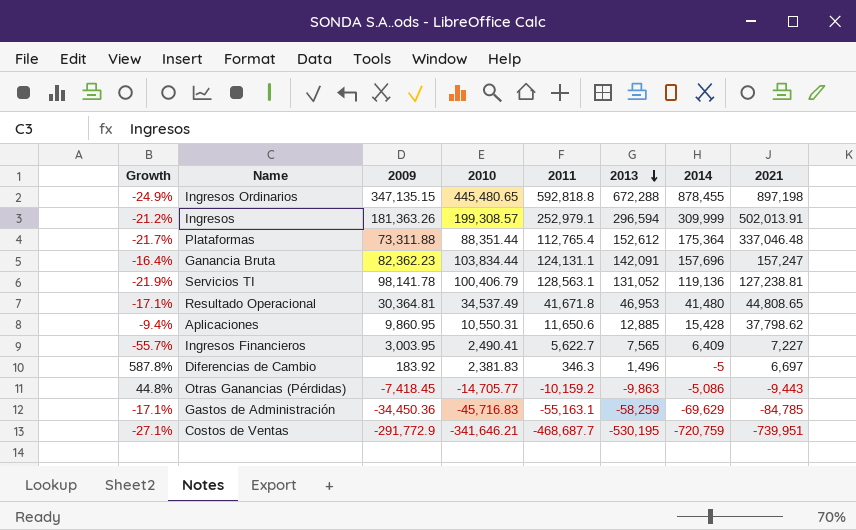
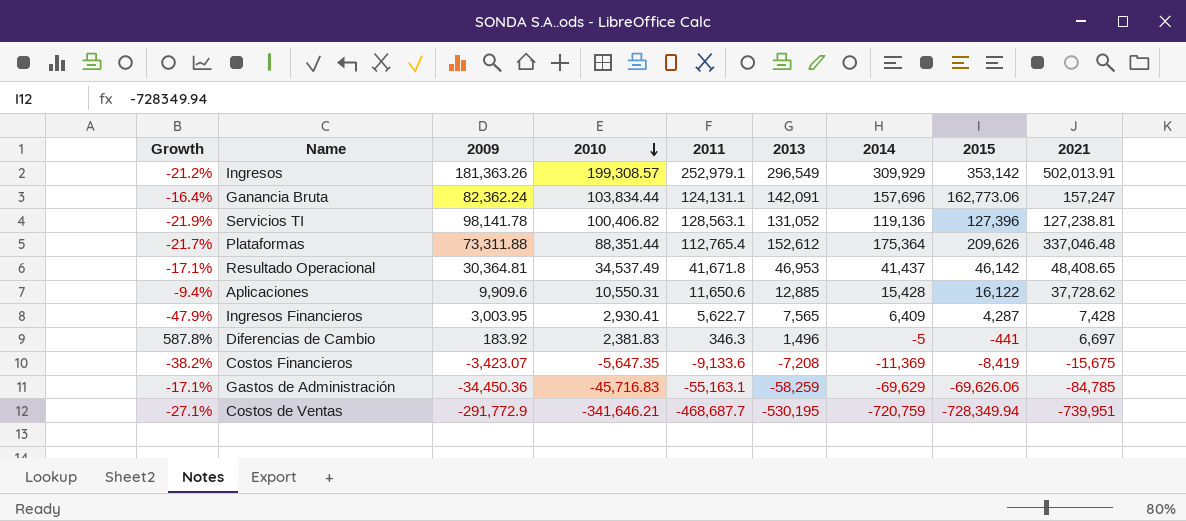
row order: 2013 descending -> 2010 descending
column 2015 | position: none -> 8
row Ingresos Ordinarios: -24.9% | 347,135.15 | 445,480.65 | 592,818.8 | 672,288 | 878,455 | 897,198 -> none
row Otras Ganancias (Pérdidas): 44.8% | -7,418.45 | -14,705.77 | -10,159.2 | -9,863 | -5,086 | -9,443 -> none
Ingresos | 2013: 296,594 -> 296,549
Ingresos | 2014: 309,999 -> 309,929
Ganancia Bruta | 2009: 82,362.23 -> 82,362.24
Servicios TI | 2010: 100,406.79 -> 100,406.82
Resultado Operacional | 2014: 41,480 -> 41,437
Resultado Operacional | 2021: 44,808.65 -> 48,408.65
Aplicaciones | 2009: 9,860.95 -> 9,909.6
Aplicaciones | 2021: 37,798.62 -> 37,728.62
Ingresos Financieros | Growth: -55.7% -> -47.9%
Ingresos Financieros | 2010: 2,490.41 -> 2,930.41
Ingresos Financieros | 2021: 7,227 -> 7,428
row Costos Financieros: none -> -38.2% | -3,423.07 | -5,647.35 | -9,133.6 | -7,208 | -11,369 | -8,419 | -15,675

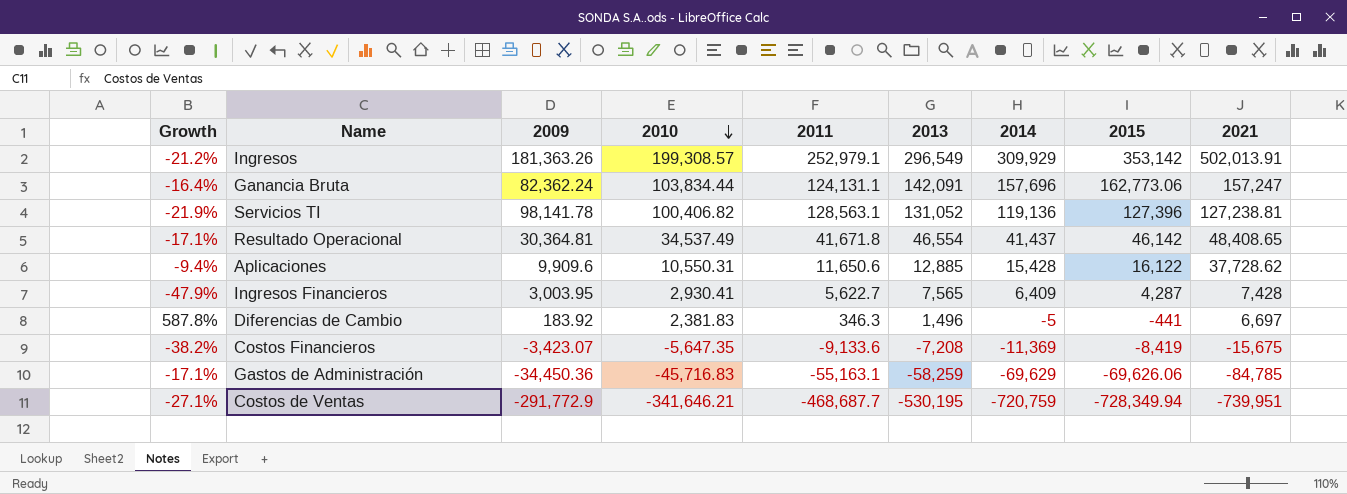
row Plataformas: -21.7% | 73,311.88 | 88,351.44 | 112,765.4 | 152,612 | 175,364 | 209,626 | 337,046.48 -> none
Resultado Operacional | 2013: 46,953 -> 46,554

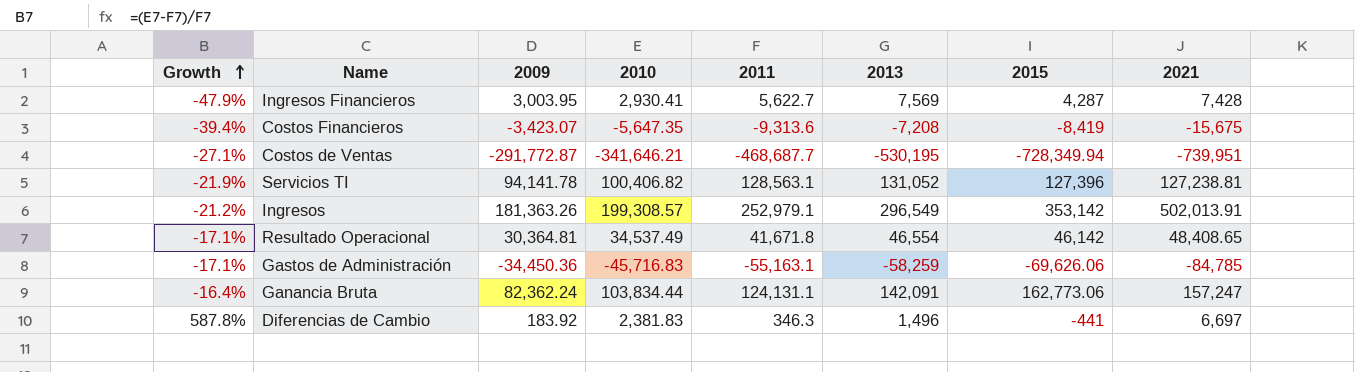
row order: 2010 descending -> Growth ascending
column 2014 | position: 7 -> none
row Aplicaciones: -9.4% | 9,909.6 | 10,550.31 | 11,650.6 | 12,885 | 15,428 | 16,122 | 37,728.62 -> none
Ingresos Financieros | 2013: 7,565 -> 7,569
Costos Financieros | Growth: -38.2% -> -39.4%
Costos Financieros | 2011: -9,133.6 -> -9,313.6
Costos de Ventas | 2009: -291,772.9 -> -291,772.87
Servicios TI | 2009: 98,141.78 -> 94,141.78

